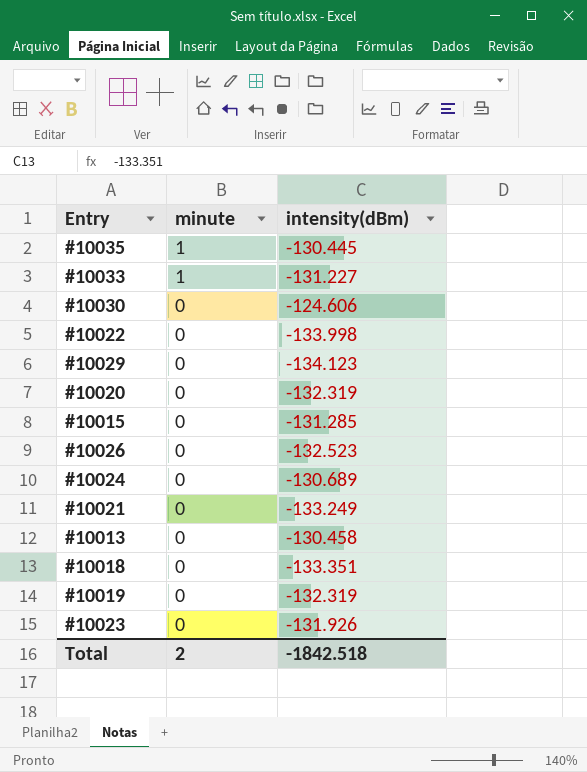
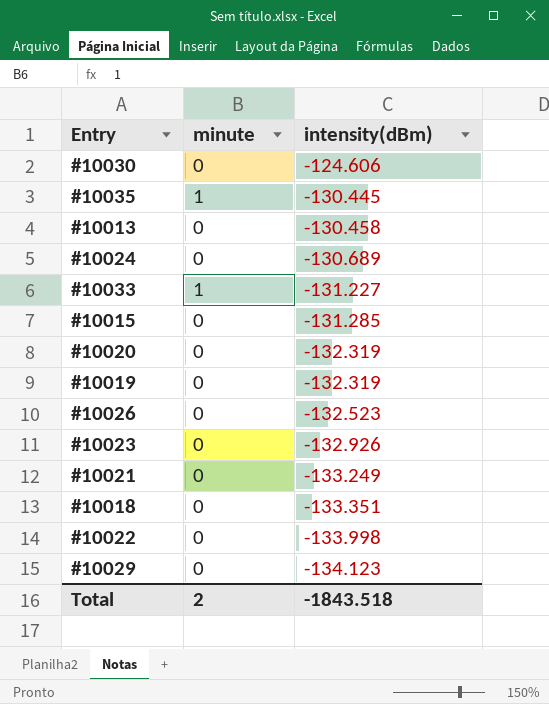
row order: minute descending -> intensity(dBm) descending
#10023 | intensity(dBm): -131.926 -> -132.926
Total | intensity(dBm): -1842.518 -> -1843.518

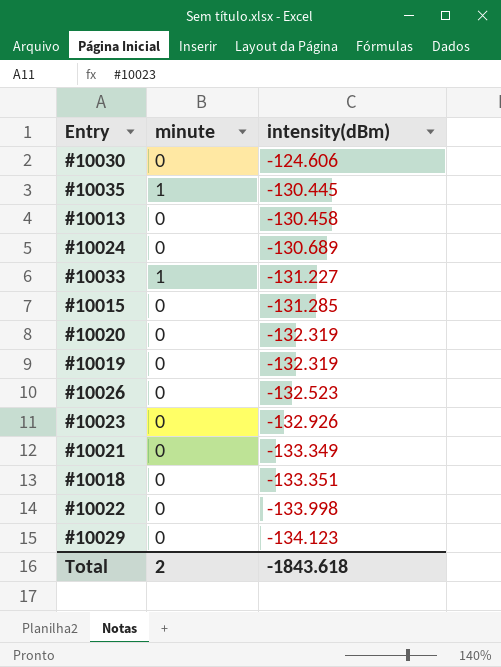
#10021 | intensity(dBm): -133.249 -> -133.349
Total | intensity(dBm): -1843.518 -> -1843.618

